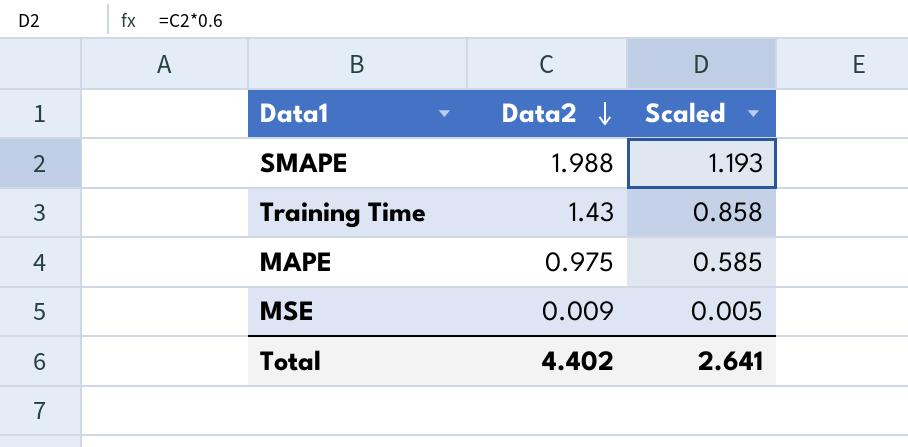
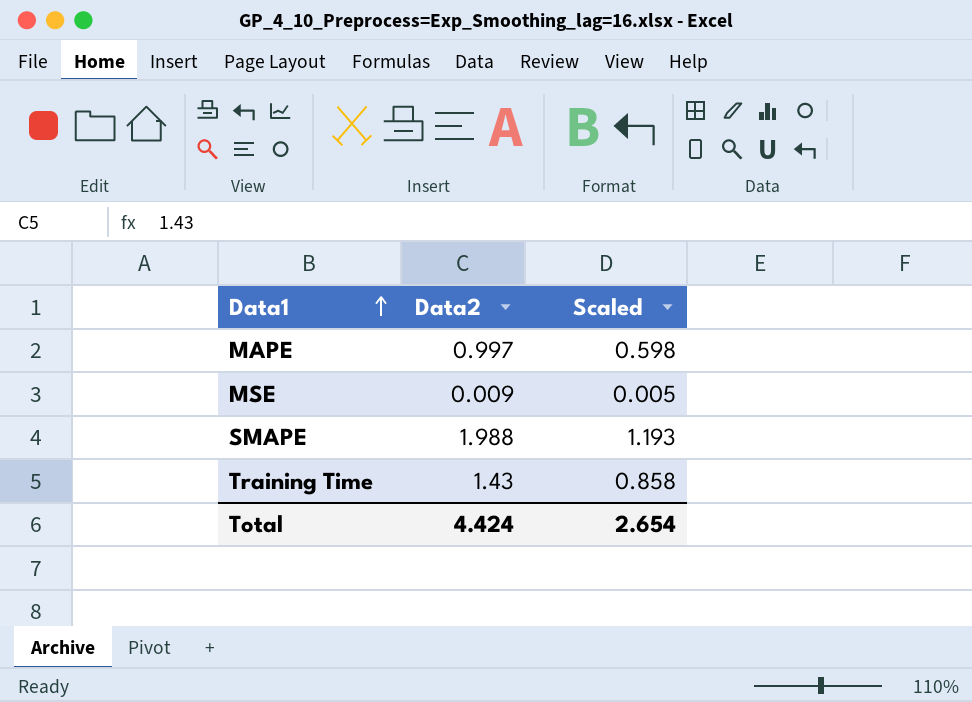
row order: Data2 descending -> Data1 ascending
MAPE | Data2: 0.975 -> 0.997
MAPE | Scaled: 0.585 -> 0.598
Total | Data2: 4.402 -> 4.424
Total | Scaled: 2.641 -> 2.654

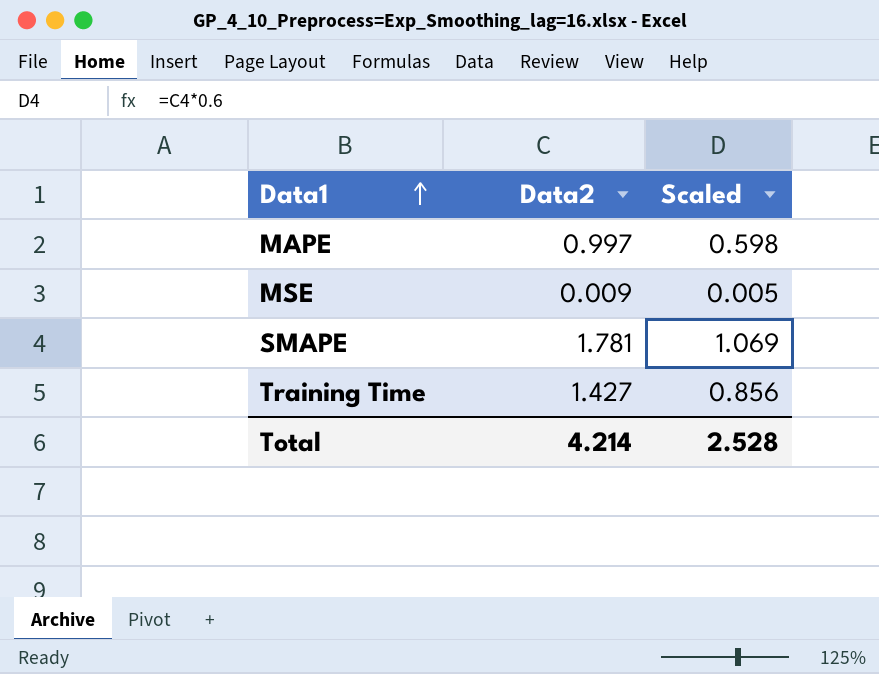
SMAPE | Data2: 1.988 -> 1.781
SMAPE | Scaled: 1.193 -> 1.069
Training Time | Data2: 1.43 -> 1.427
Training Time | Scaled: 0.858 -> 0.856
Total | Data2: 4.424 -> 4.214
Total | Scaled: 2.654 -> 2.528

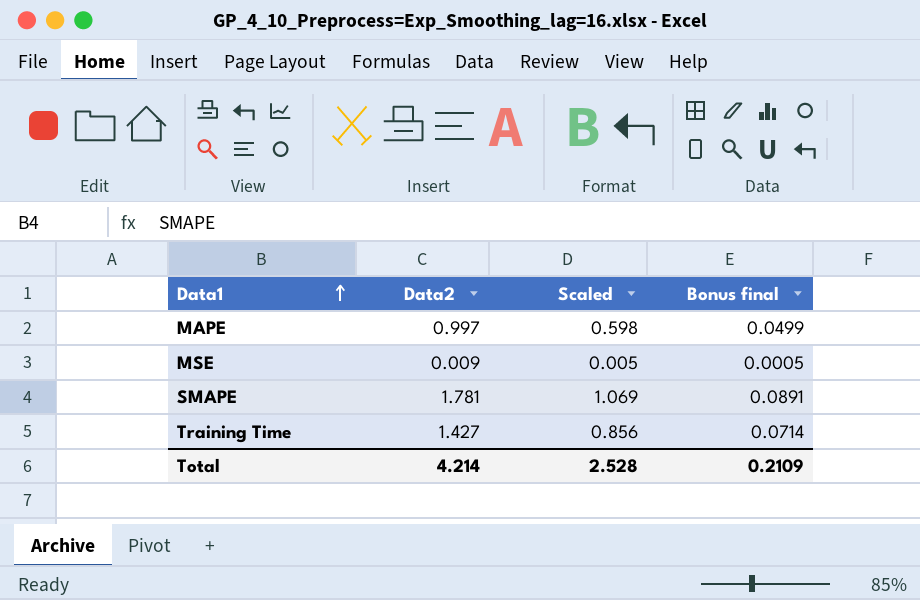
column Bonus final | formula: none -> [Data2] * 0.05

